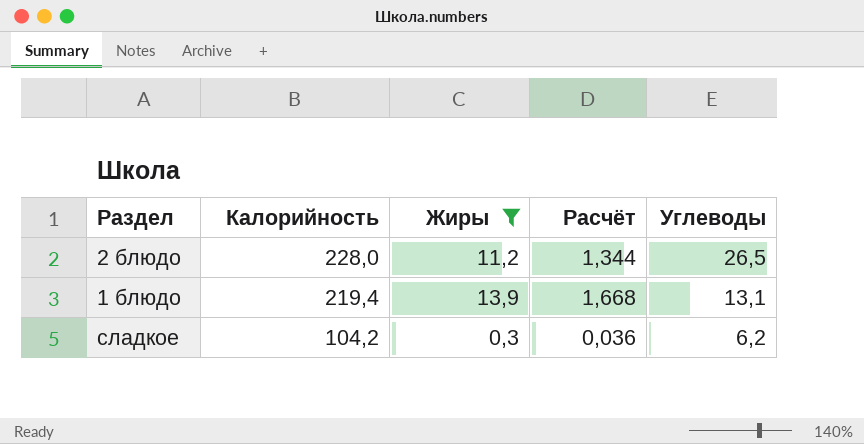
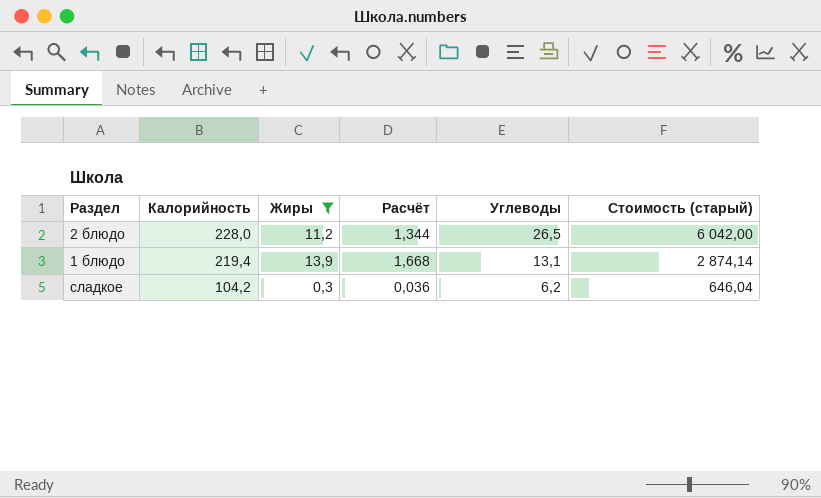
column Стоимость (старый) | formula: none -> [Калорийность] * [Углеводы]

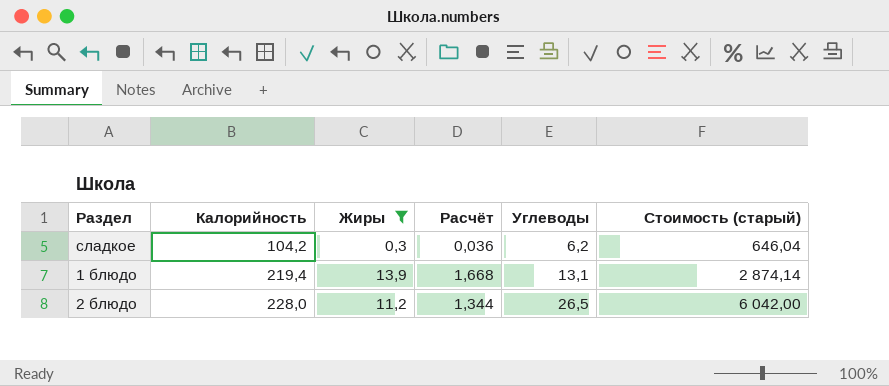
row order: Калорийность descending -> Калорийность ascending

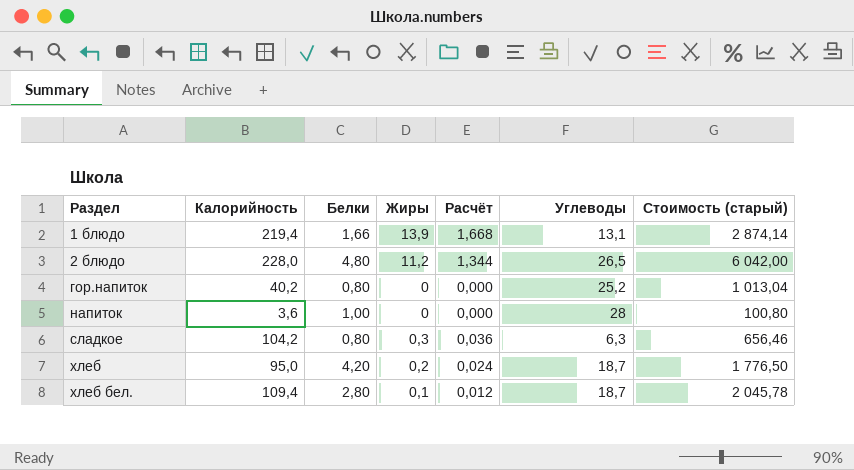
filter: Жиры >= 0,3 -> none
row order: Калорийность ascending -> Раздел ascending
column Белки | position: none -> 3
сладкое | Углеводы: 6,2 -> 6,3
сладкое | Стоимость (старый): 646,04 -> 656,46

